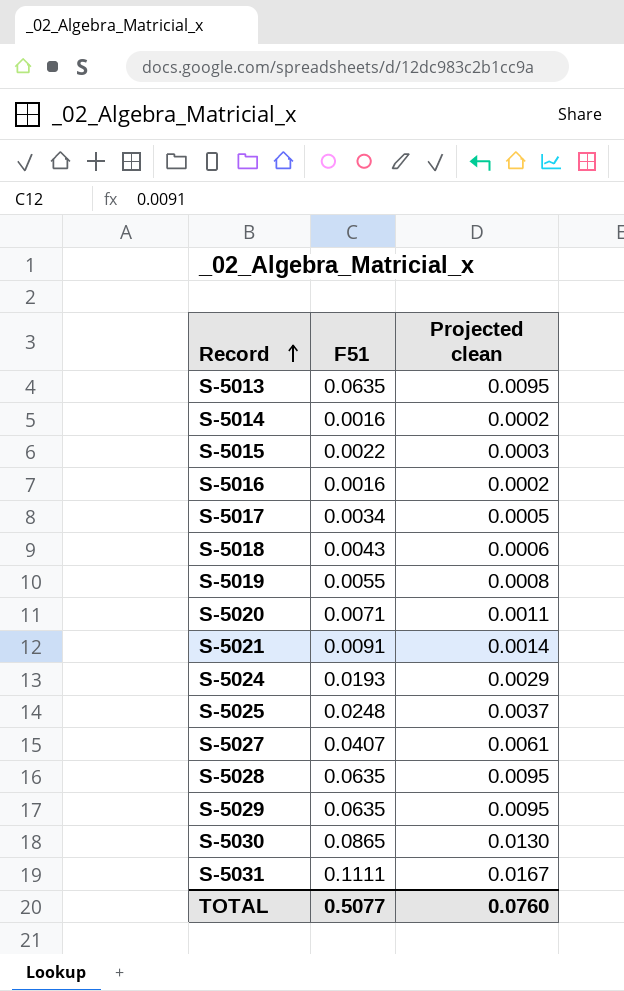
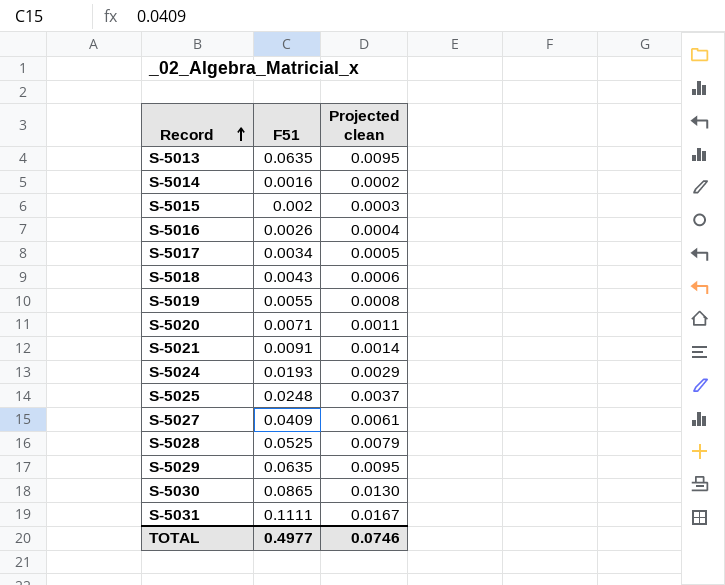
S-5015 | F51: 0.0022 -> 0.002
S-5016 | F51: 0.0016 -> 0.0026
S-5016 | Projected clean: 0.0002 -> 0.0004
S-5027 | F51: 0.0407 -> 0.0409
S-5028 | F51: 0.0635 -> 0.0525
S-5028 | Projected clean: 0.0095 -> 0.0079
TOTAL | F51: 0.5077 -> 0.4977
TOTAL | Projected clean: 0.0760 -> 0.0746

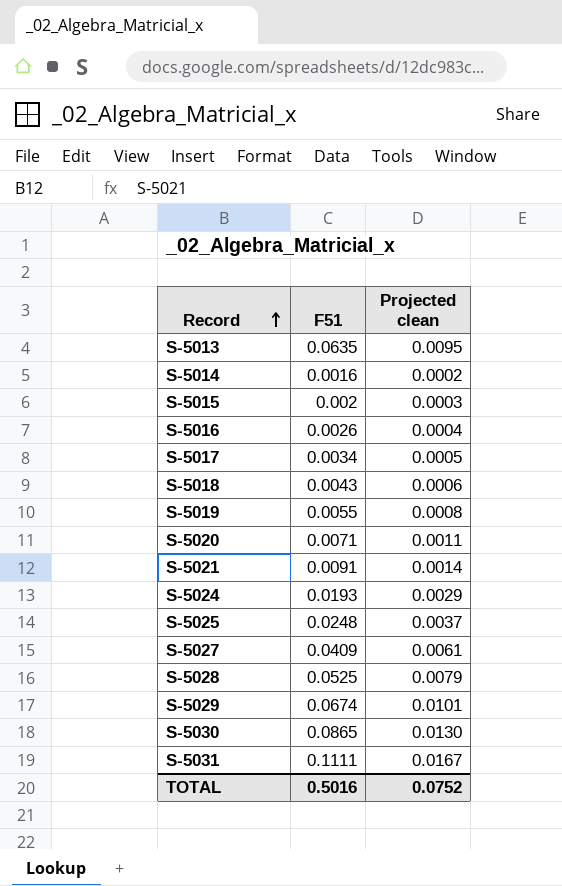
S-5029 | F51: 0.0635 -> 0.0674
S-5029 | Projected clean: 0.0095 -> 0.0101
TOTAL | F51: 0.4977 -> 0.5016
TOTAL | Projected clean: 0.0746 -> 0.0752

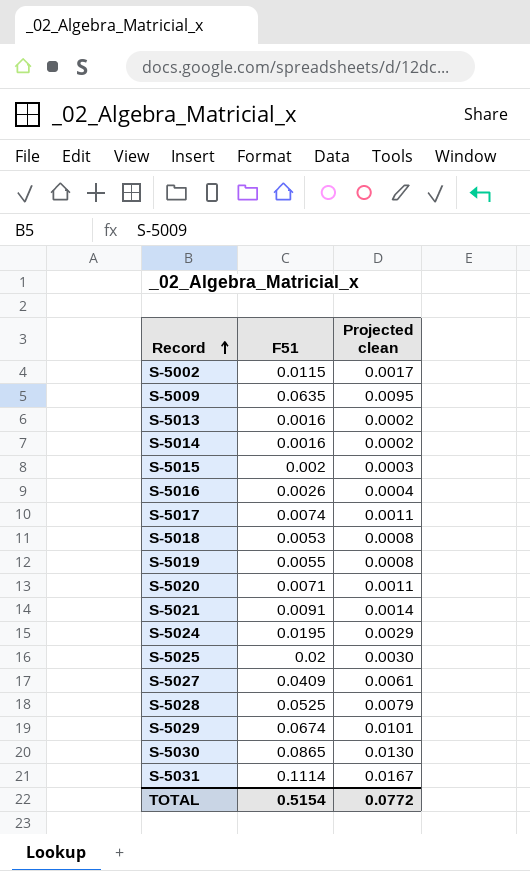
row S-5002: none -> 0.0115 | 0.0017
row S-5009: none -> 0.0635 | 0.0095
S-5013 | F51: 0.0635 -> 0.0016
S-5013 | Projected clean: 0.0095 -> 0.0002
S-5017 | F51: 0.0034 -> 0.0074
S-5017 | Projected clean: 0.0005 -> 0.0011
S-5018 | F51: 0.0043 -> 0.0053
S-5018 | Projected clean: 0.0006 -> 0.0008
S-5024 | F51: 0.0193 -> 0.0195
S-5025 | F51: 0.0248 -> 0.02
S-5025 | Projected clean: 0.0037 -> 0.0030
S-5031 | F51: 0.1111 -> 0.1114
TOTAL | F51: 0.5016 -> 0.5154
TOTAL | Projected clean: 0.0752 -> 0.0772

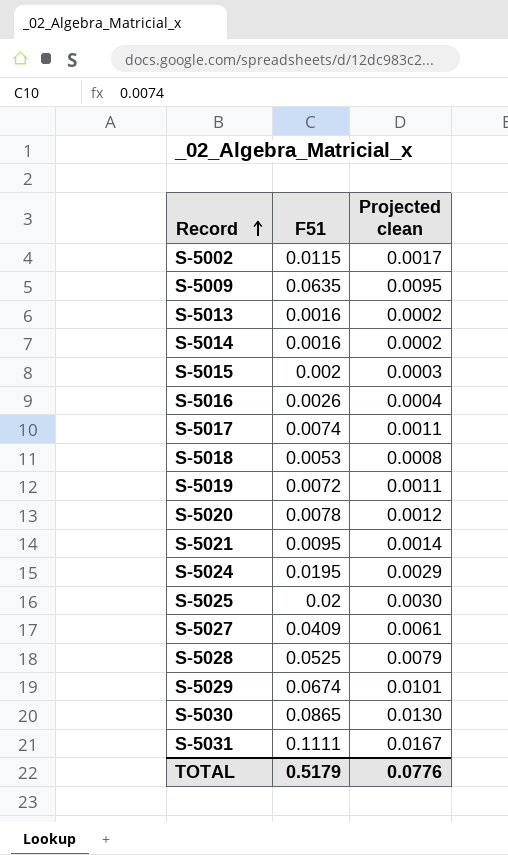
S-5019 | F51: 0.0055 -> 0.0072
S-5019 | Projected clean: 0.0008 -> 0.0011
S-5020 | F51: 0.0071 -> 0.0078
S-5020 | Projected clean: 0.0011 -> 0.0012
S-5021 | F51: 0.0091 -> 0.0095
S-5031 | F51: 0.1114 -> 0.1111
TOTAL | F51: 0.5154 -> 0.5179
TOTAL | Projected clean: 0.0772 -> 0.0776

